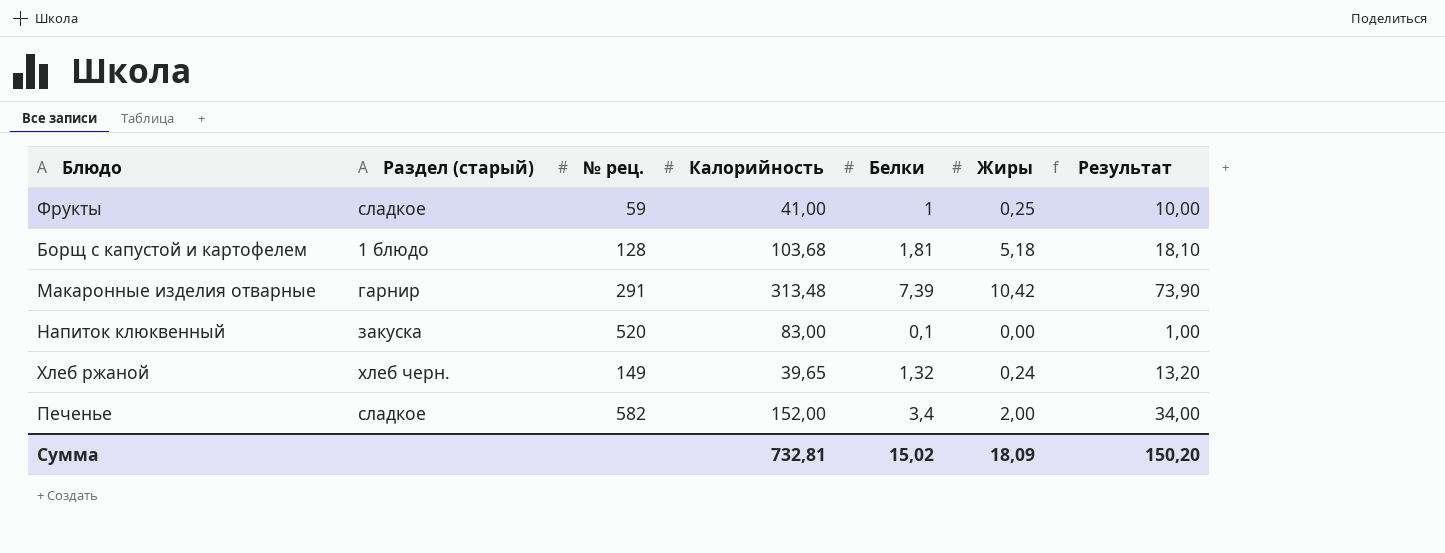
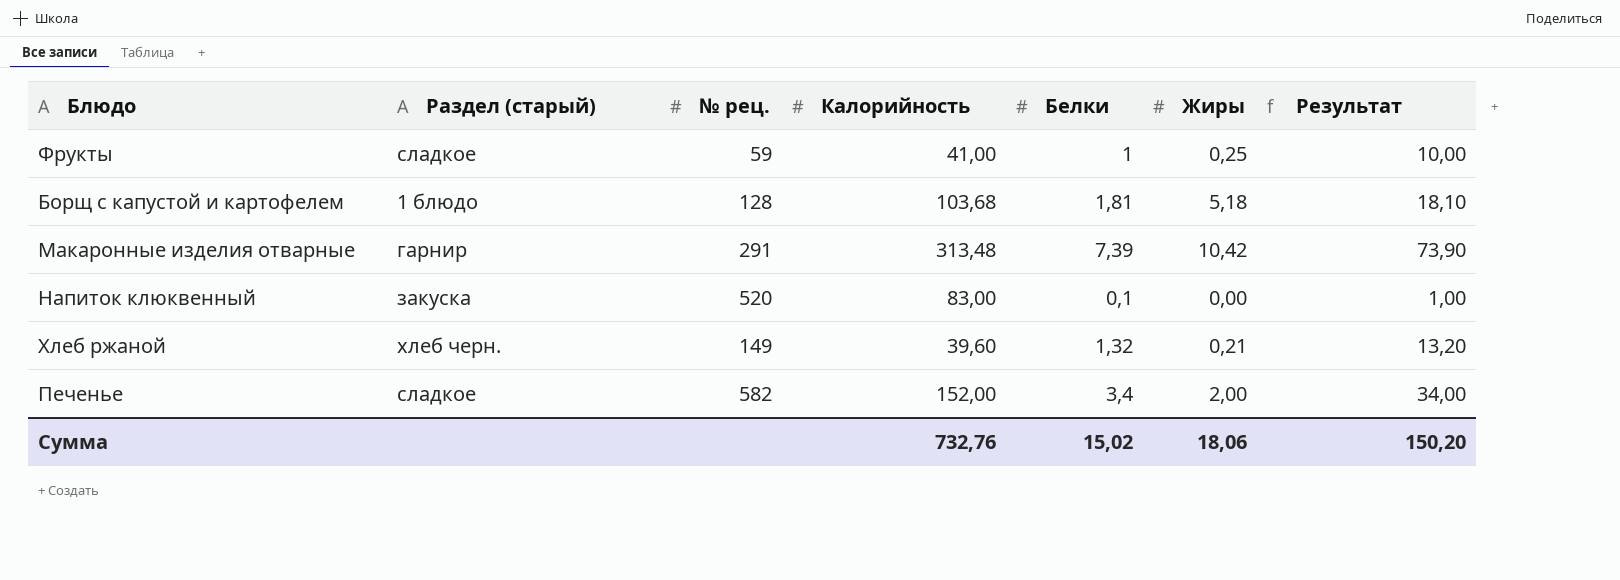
Хлеб ржаной | Калорийность: 39,65 -> 39,60
Хлеб ржаной | Жиры: 0,24 -> 0,21
Сумма | Калорийность: 732,81 -> 732,76
Сумма | Жиры: 18,09 -> 18,06

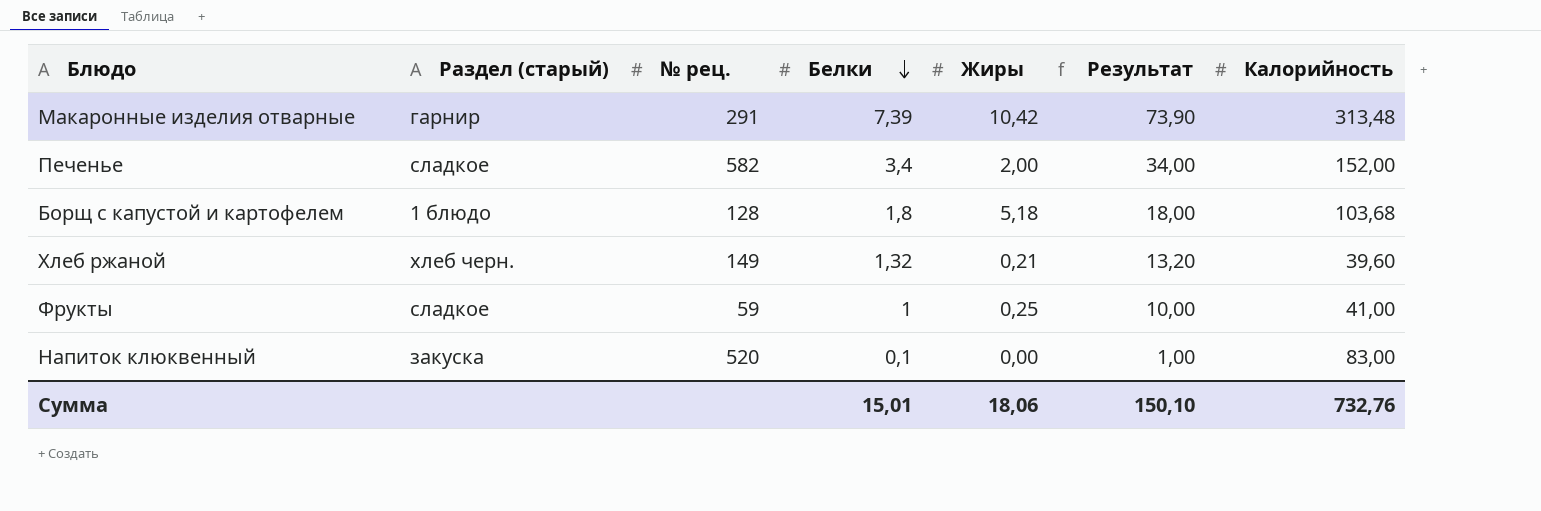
row order: none -> Белки descending
column Калорийность | position: 4 -> 7
Борщ с капустой и картофелем | Белки: 1,81 -> 1,8
Борщ с капустой и картофелем | Результат: 18,10 -> 18,00
Сумма | Белки: 15,02 -> 15,01
Сумма | Результат: 150,20 -> 150,10

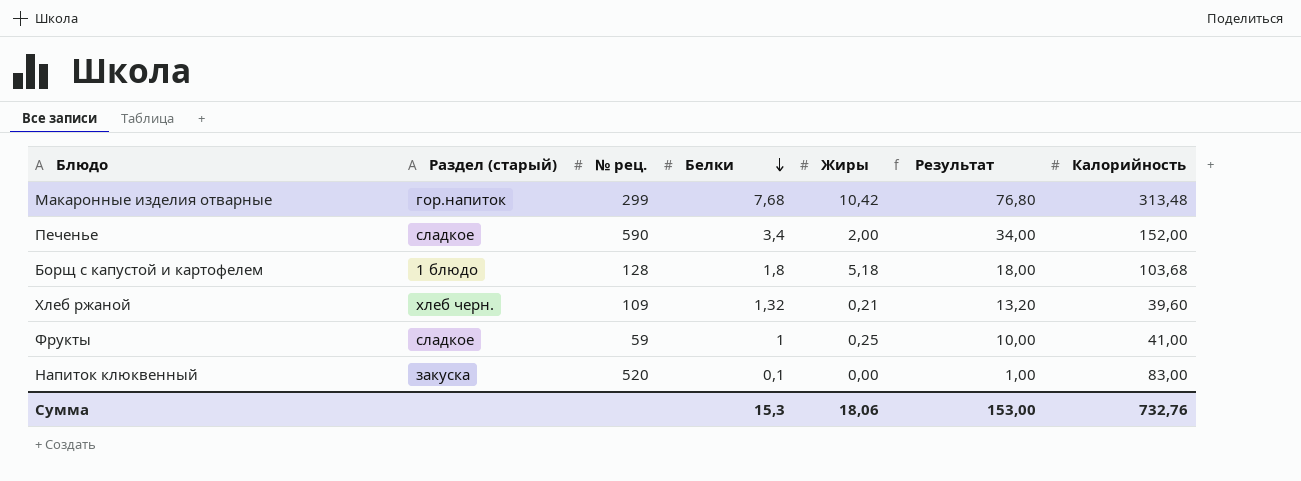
Макаронные изделия отварные | Раздел (старый): гарнир -> гор.напиток
Макаронные изделия отварные | № рец.: 291 -> 299
Макаронные изделия отварные | Белки: 7,39 -> 7,68
Макаронные изделия отварные | Результат: 73,90 -> 76,80
Печенье | № рец.: 582 -> 590
Хлеб ржаной | № рец.: 149 -> 109
Сумма | Белки: 15,01 -> 15,3
Сумма | Результат: 150,10 -> 153,00

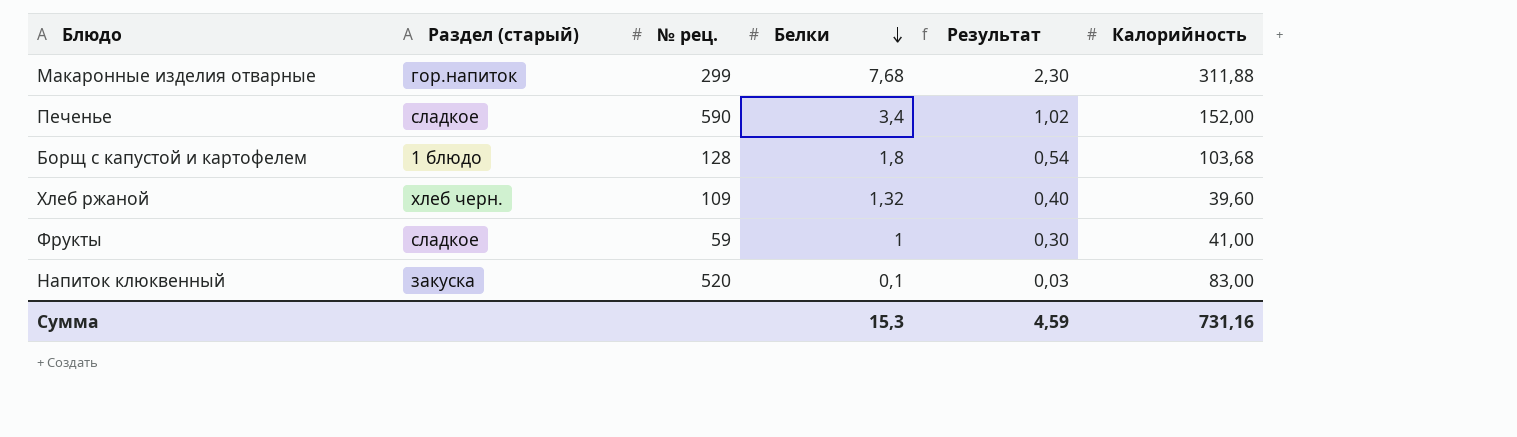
column Жиры | position: 5 -> none
column Результат | formula: [Белки] * 10 -> [Белки] * 0,3
Макаронные изделия отварные | Калорийность: 313,48 -> 311,88
Сумма | Результат: 153,00 -> 4,59
Сумма | Калорийность: 732,76 -> 731,16

